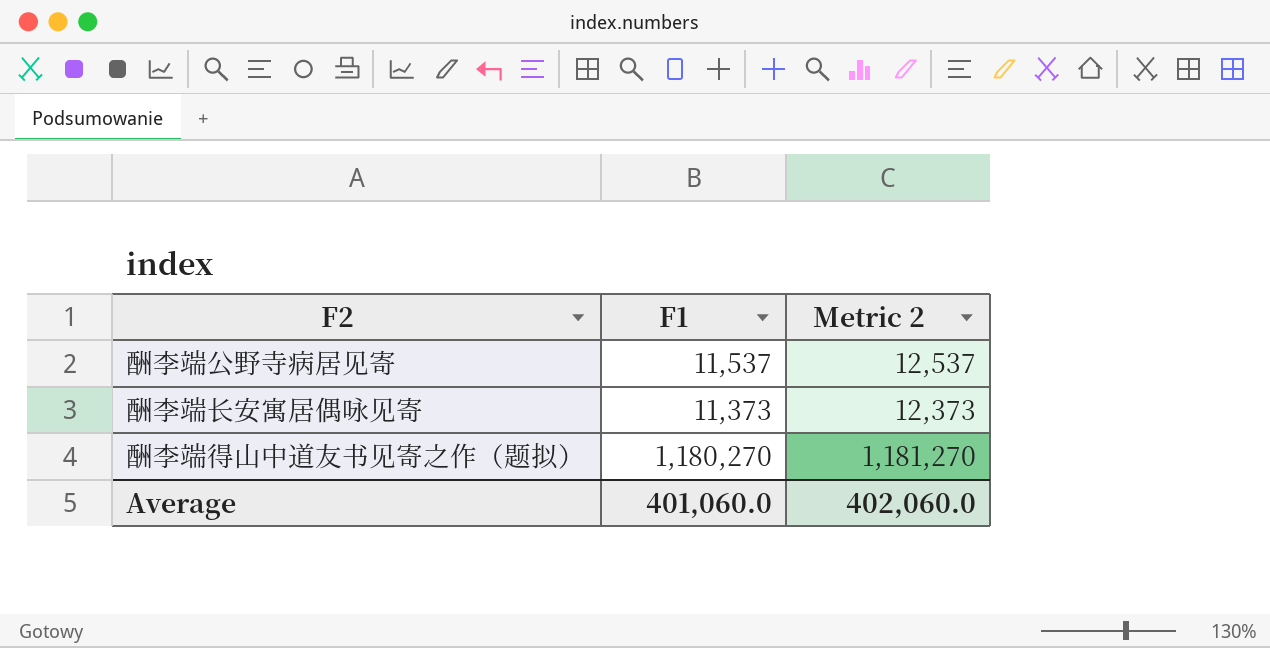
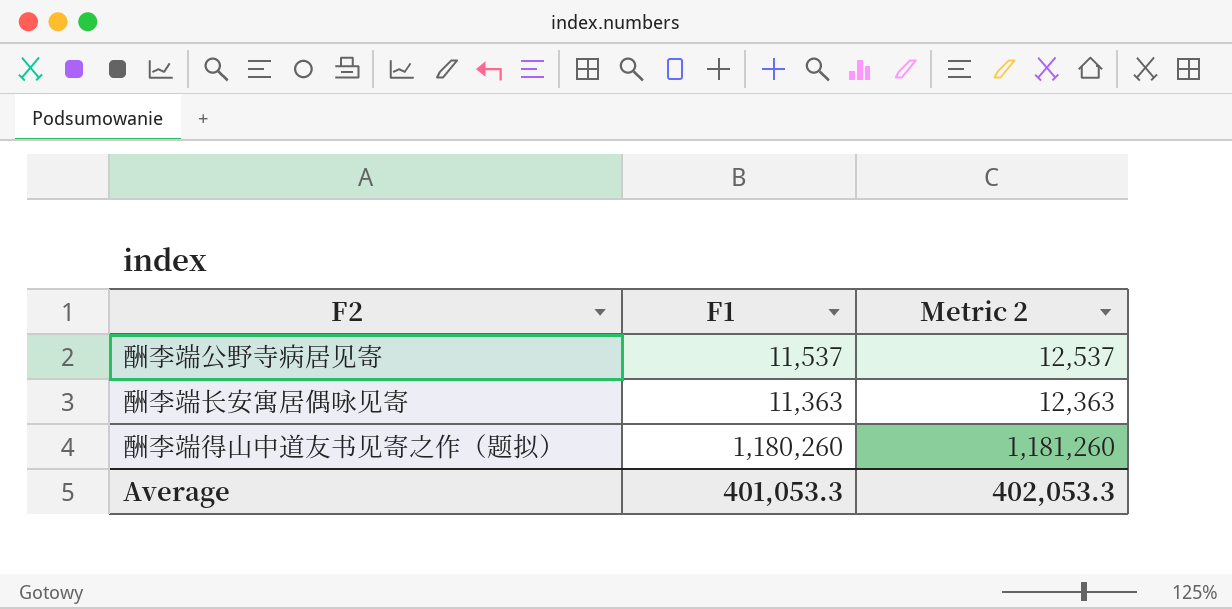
酬李端长安寓居偶咏见寄 | F1: 11,373 -> 11,363
酬李端长安寓居偶咏见寄 | Metric 2: 12,373 -> 12,363
酬李端得山中道友书见寄之作（题拟） | F1: 1,180,270 -> 1,180,260
酬李端得山中道友书见寄之作（题拟） | Metric 2: 1,181,270 -> 1,181,260
Average | F1: 401,060.0 -> 401,053.3
Average | Metric 2: 402,060.0 -> 402,053.3

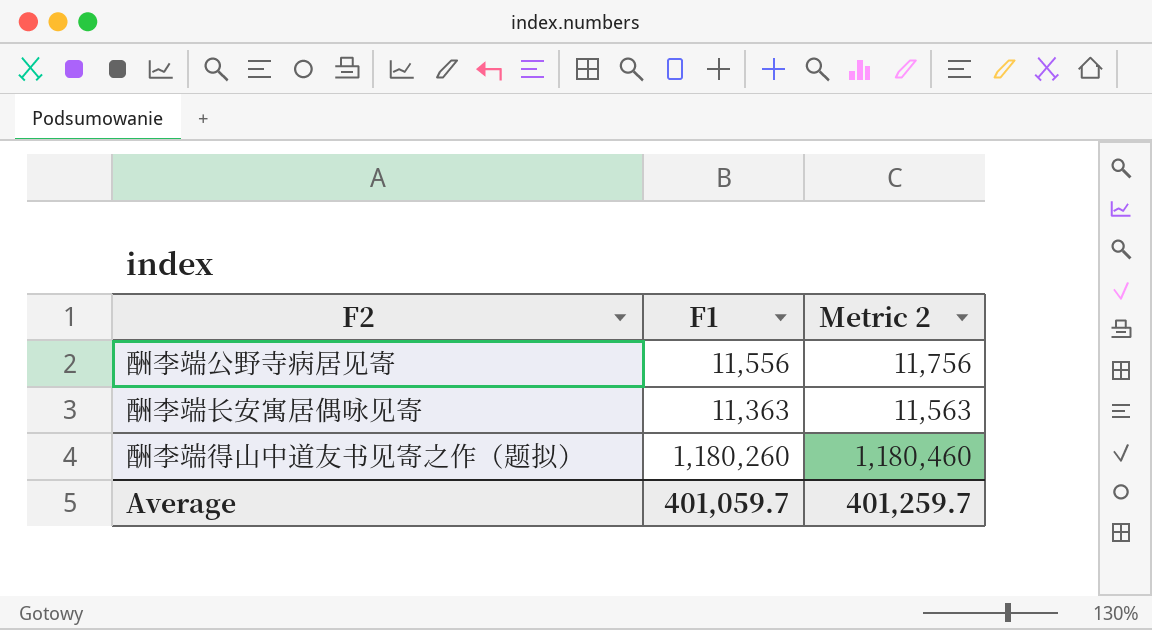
column Metric 2 | formula: [F1] + 1000 -> [F1] + 200
酬李端公野寺病居见寄 | F1: 11,537 -> 11,556
Average | F1: 401,053.3 -> 401,059.7
Average | Metric 2: 402,053.3 -> 401,259.7

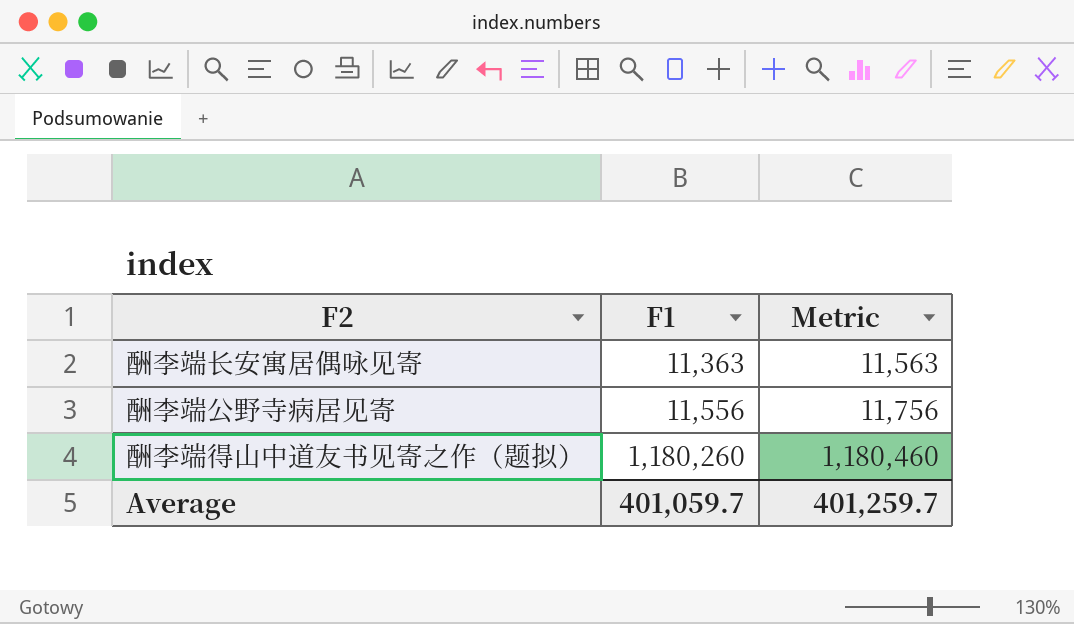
row order: none -> F1 ascending
column name: Metric 2 -> Metric

